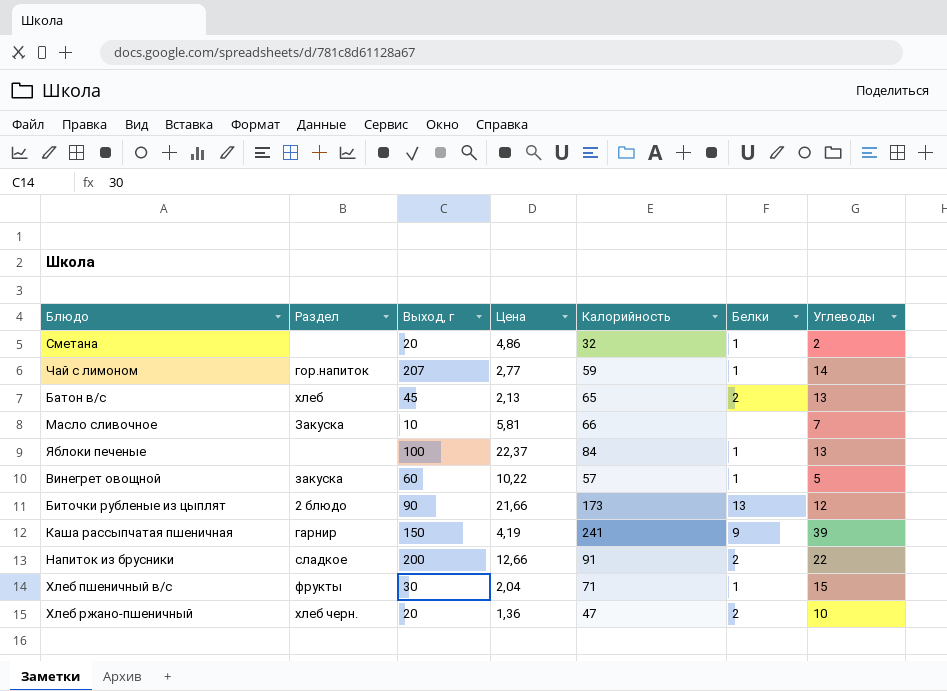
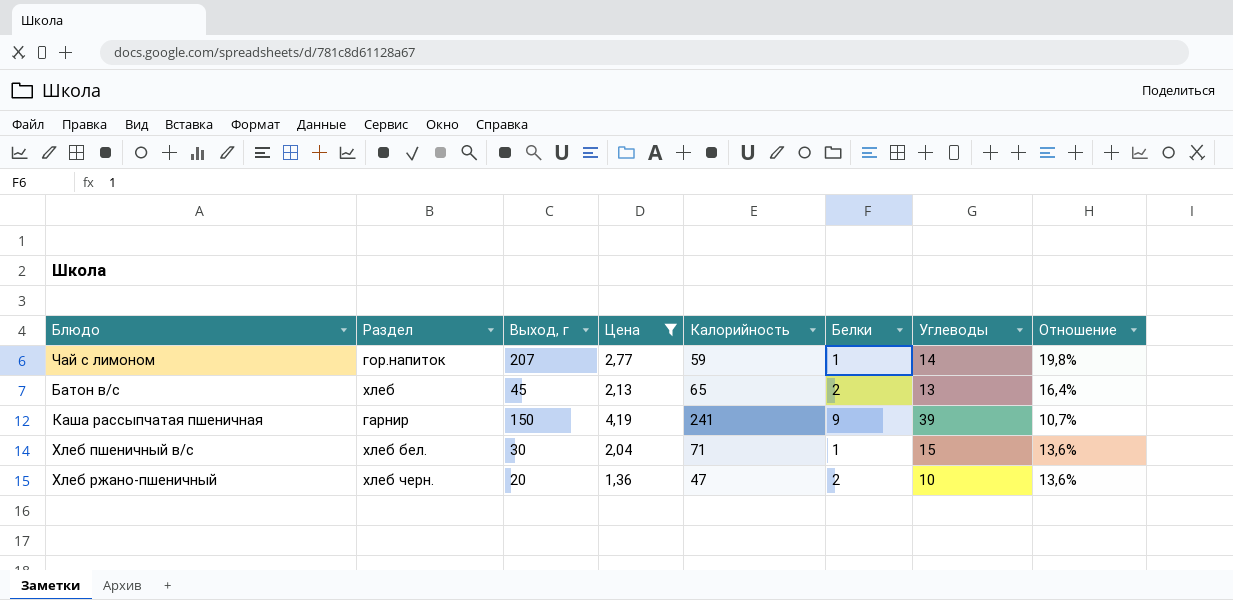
filter: none -> Цена <= 4,19
column Отношение | formula: none -> [Цена] / [Углеводы]
Хлеб пшеничный в/с | Раздел: фрукты -> хлеб бел.

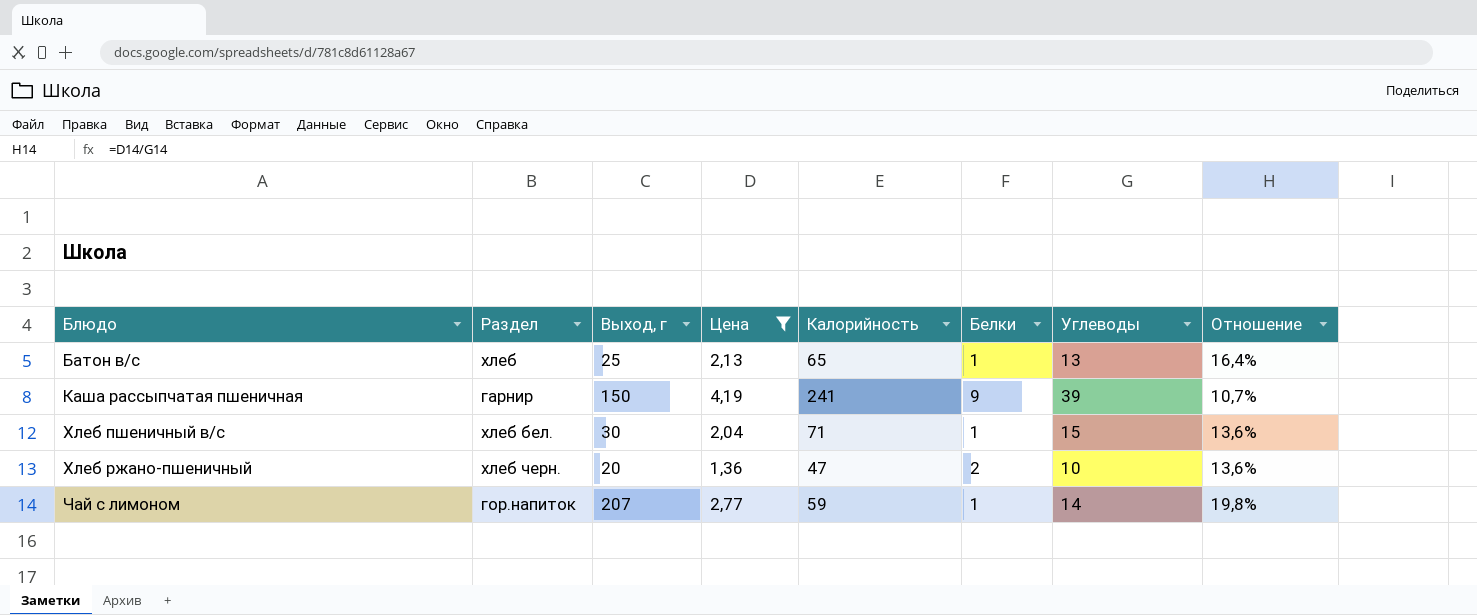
row order: none -> Блюдо ascending
Батон в/с | Выход, г: 45 -> 25
Батон в/с | Белки: 2 -> 1

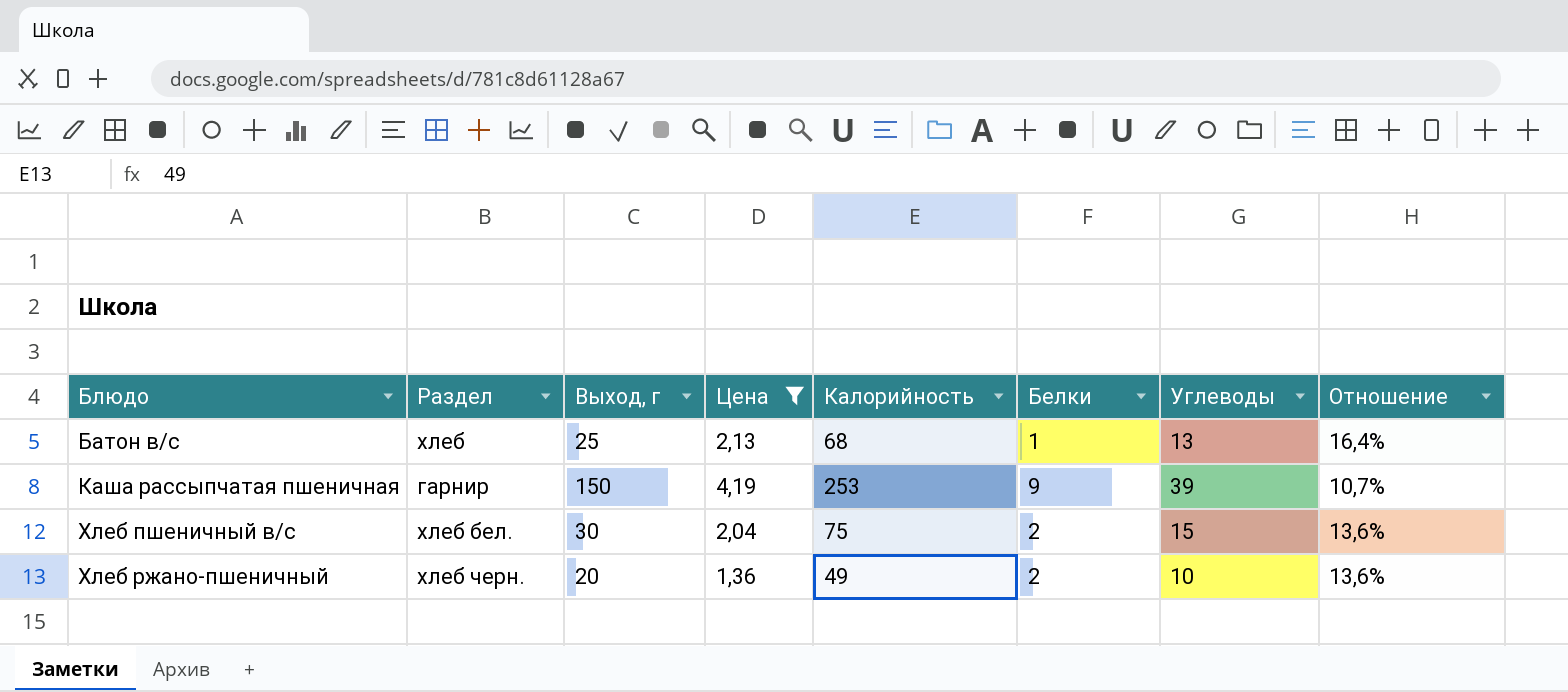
row Чай с лимоном: гор.напиток | 207 | 2,77 | 59 | 1 | 14 | 19,8% -> none
Батон в/с | Калорийность: 65 -> 68
Каша рассыпчатая пшеничная | Калорийность: 241 -> 253
Хлеб пшеничный в/с | Калорийность: 71 -> 75
Хлеб пшеничный в/с | Белки: 1 -> 2
Хлеб ржано-пшеничный | Калорийность: 47 -> 49

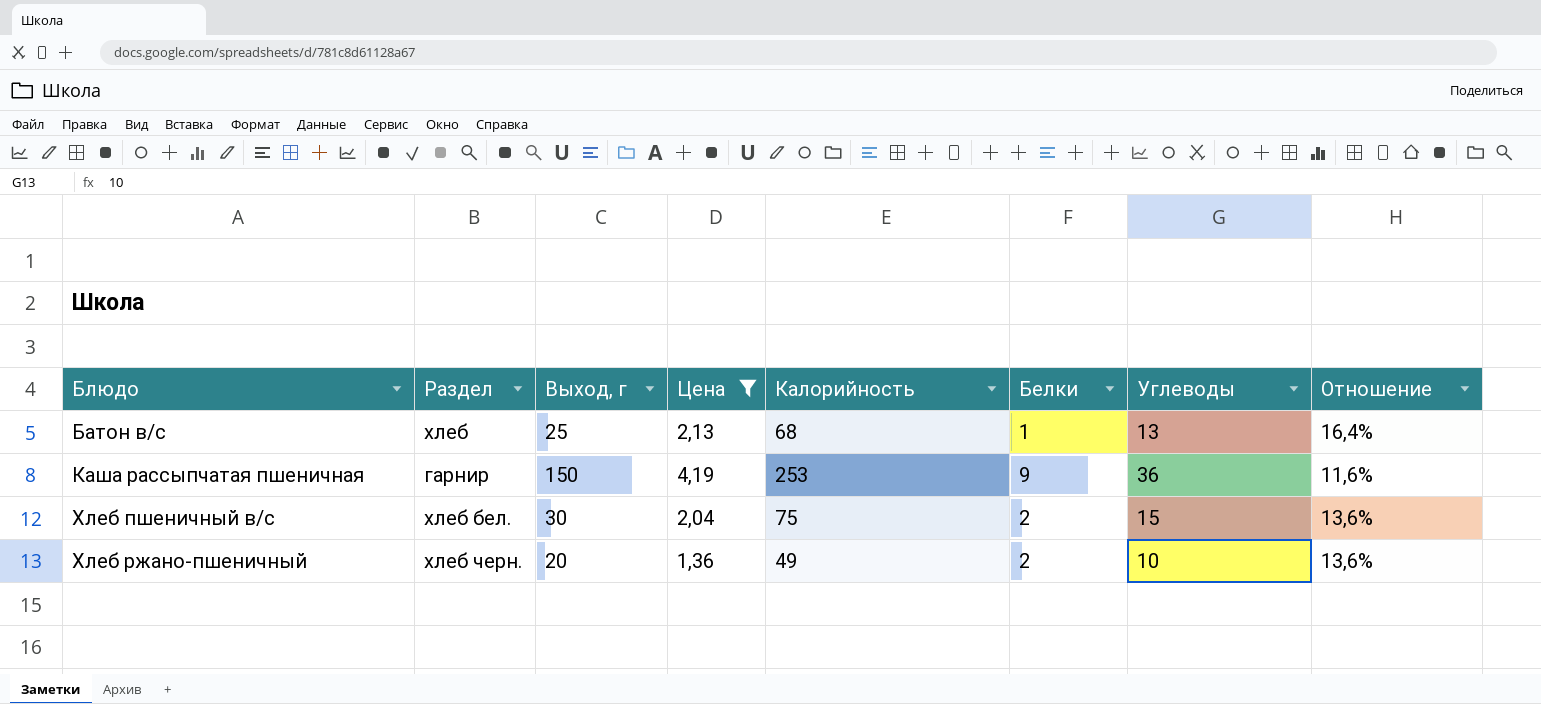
Каша рассыпчатая пшеничная | Углеводы: 39 -> 36
Каша рассыпчатая пшеничная | Отношение: 10,7% -> 11,6%

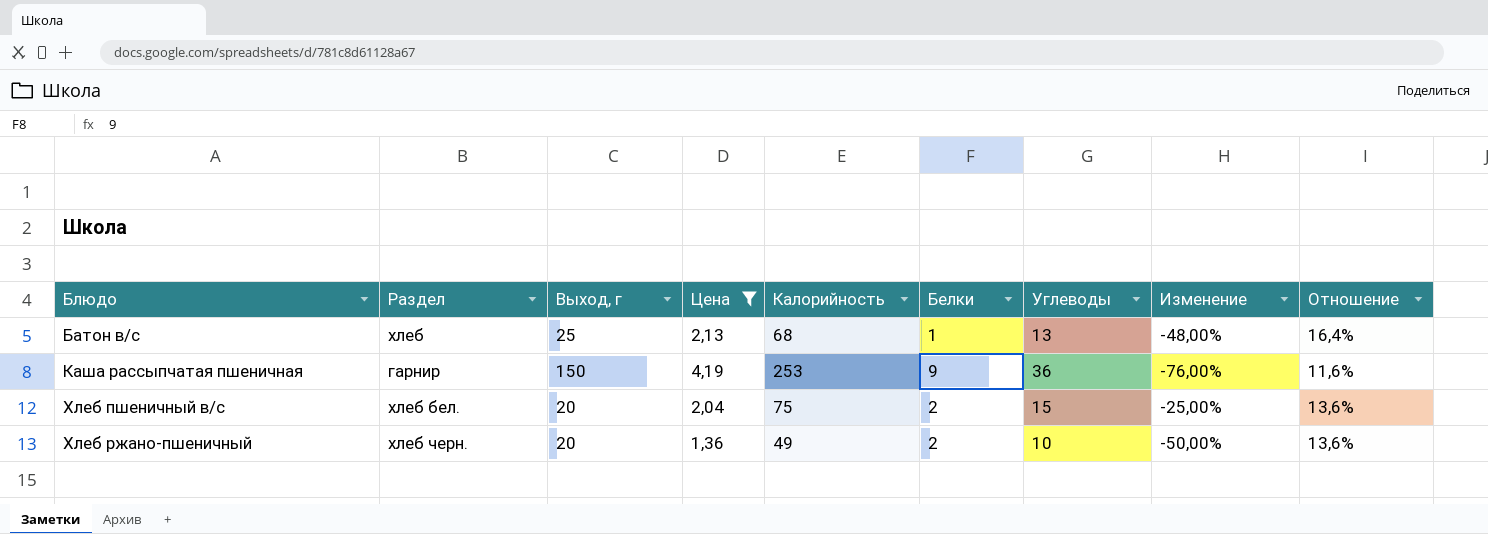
column Изменение | formula: none -> ([Углеводы] - [Выход, г]) / [Выход, г]
Хлеб пшеничный в/с | Выход, г: 30 -> 20

